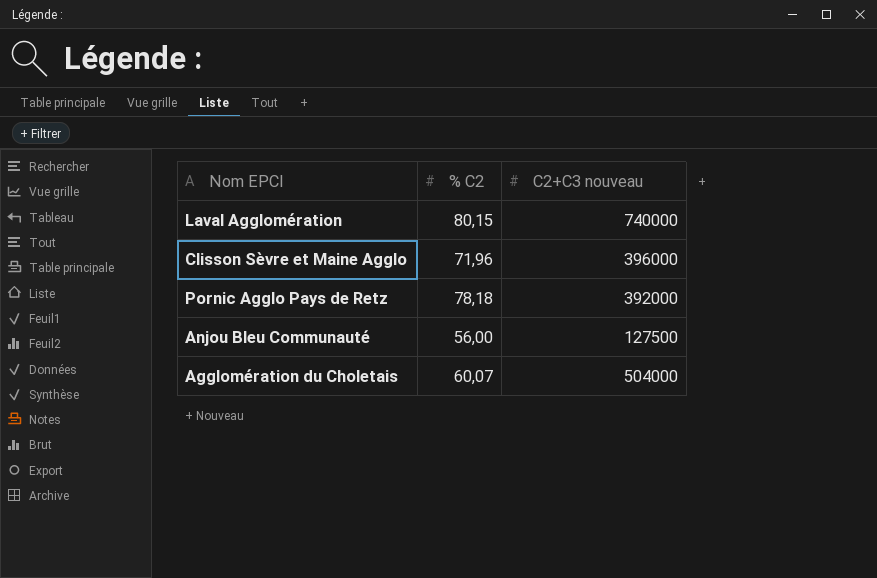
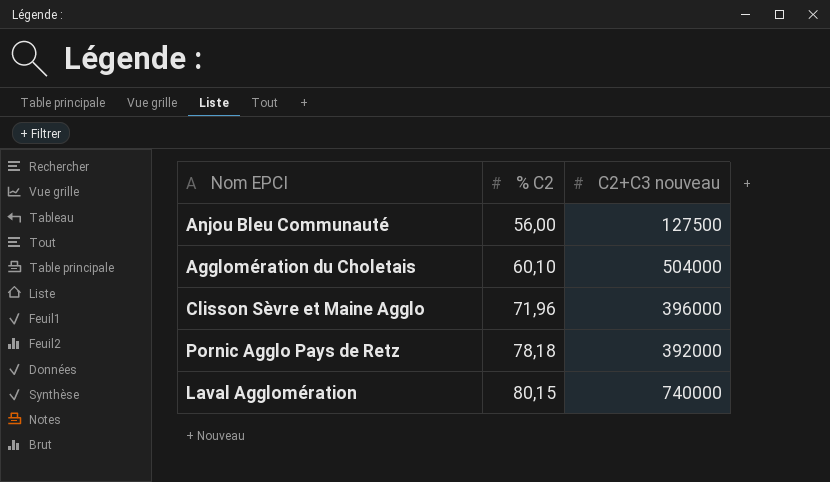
row order: none -> % C2 ascending
Agglomération du Choletais | % C2: 60,07 -> 60,10

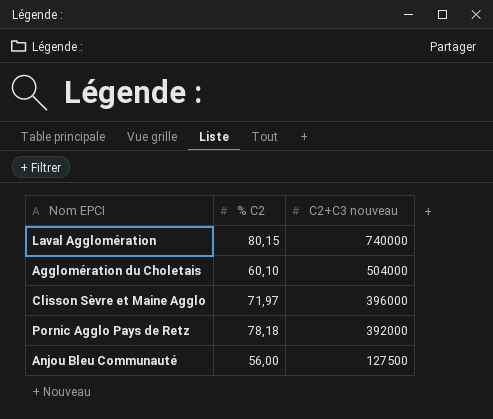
row order: % C2 ascending -> C2+C3 nouveau descending
Clisson Sèvre et Maine Agglo | % C2: 71,96 -> 71,97

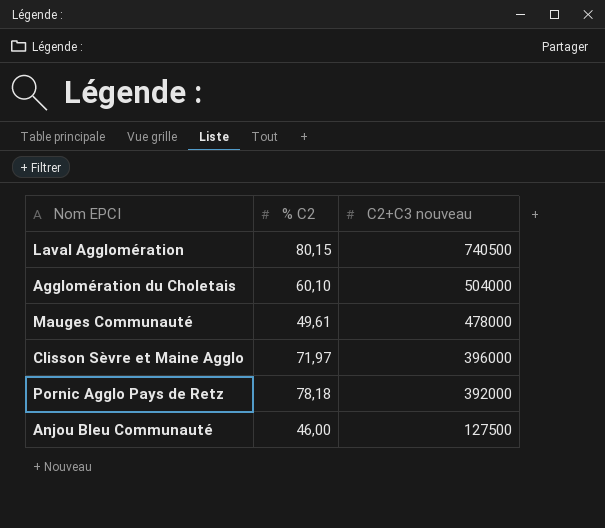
Laval Agglomération | C2+C3 nouveau: 740000 -> 740500
row Mauges Communauté: none -> 49,61 | 478000
Anjou Bleu Communauté | % C2: 56,00 -> 46,00

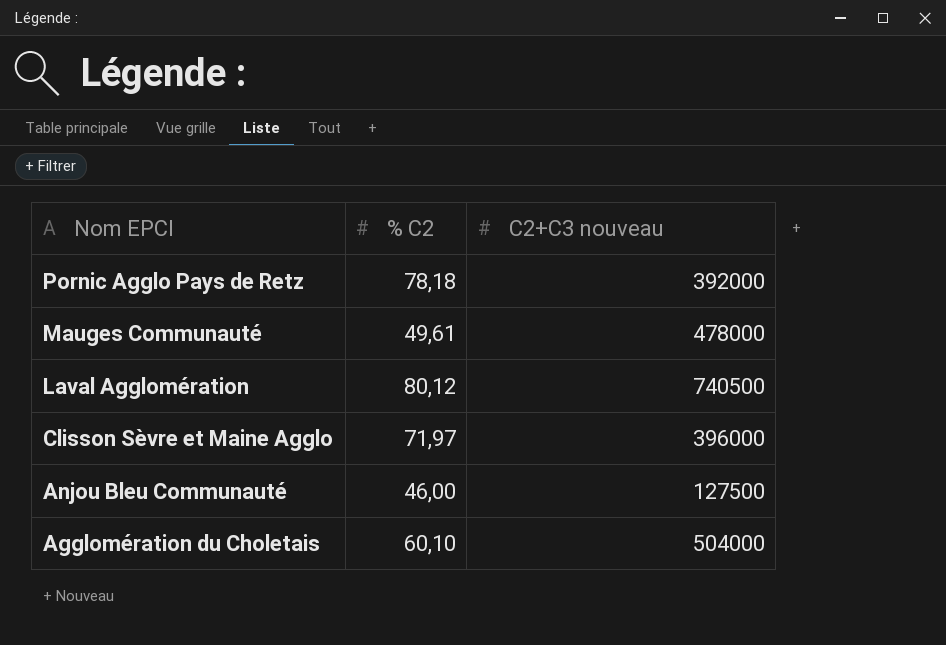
row order: C2+C3 nouveau descending -> Nom EPCI descending
Laval Agglomération | % C2: 80,15 -> 80,12

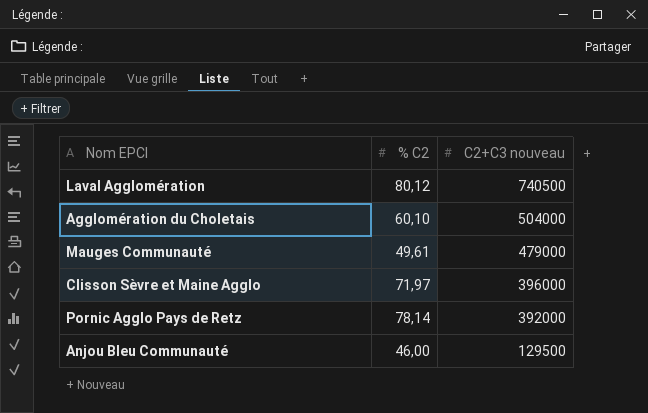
row order: Nom EPCI descending -> C2+C3 nouveau descending
Mauges Communauté | C2+C3 nouveau: 478000 -> 479000
Pornic Agglo Pays de Retz | % C2: 78,18 -> 78,14
Anjou Bleu Communauté | C2+C3 nouveau: 127500 -> 129500

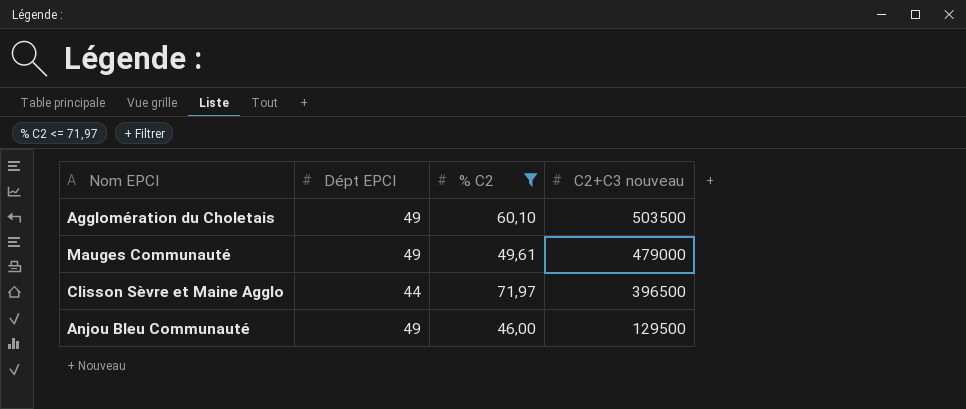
filter: none -> % C2 <= 71,97
column Dépt EPCI | position: none -> 2
Agglomération du Choletais | C2+C3 nouveau: 504000 -> 503500
Clisson Sèvre et Maine Agglo | C2+C3 nouveau: 396000 -> 396500

